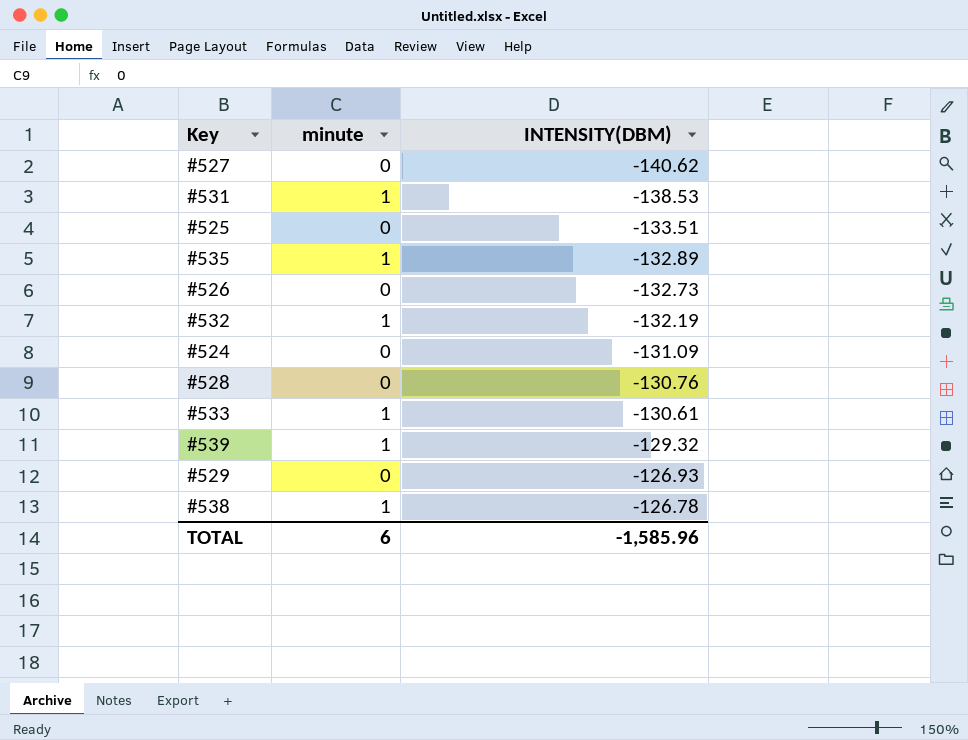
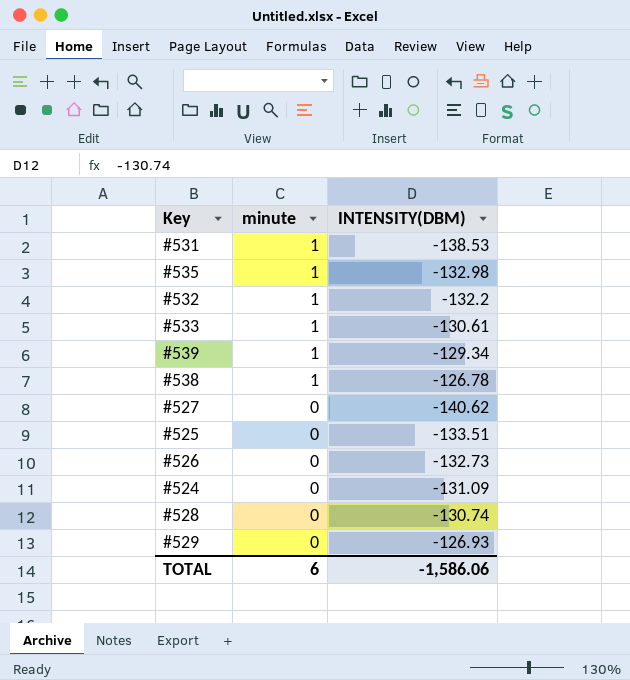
row order: INTENSITY(DBM) ascending -> minute descending
#535 | INTENSITY(DBM): -132.89 -> -132.98
#532 | INTENSITY(DBM): -132.19 -> -132.2
#539 | INTENSITY(DBM): -129.32 -> -129.34
#528 | INTENSITY(DBM): -130.76 -> -130.74
TOTAL | INTENSITY(DBM): -1,585.96 -> -1,586.06

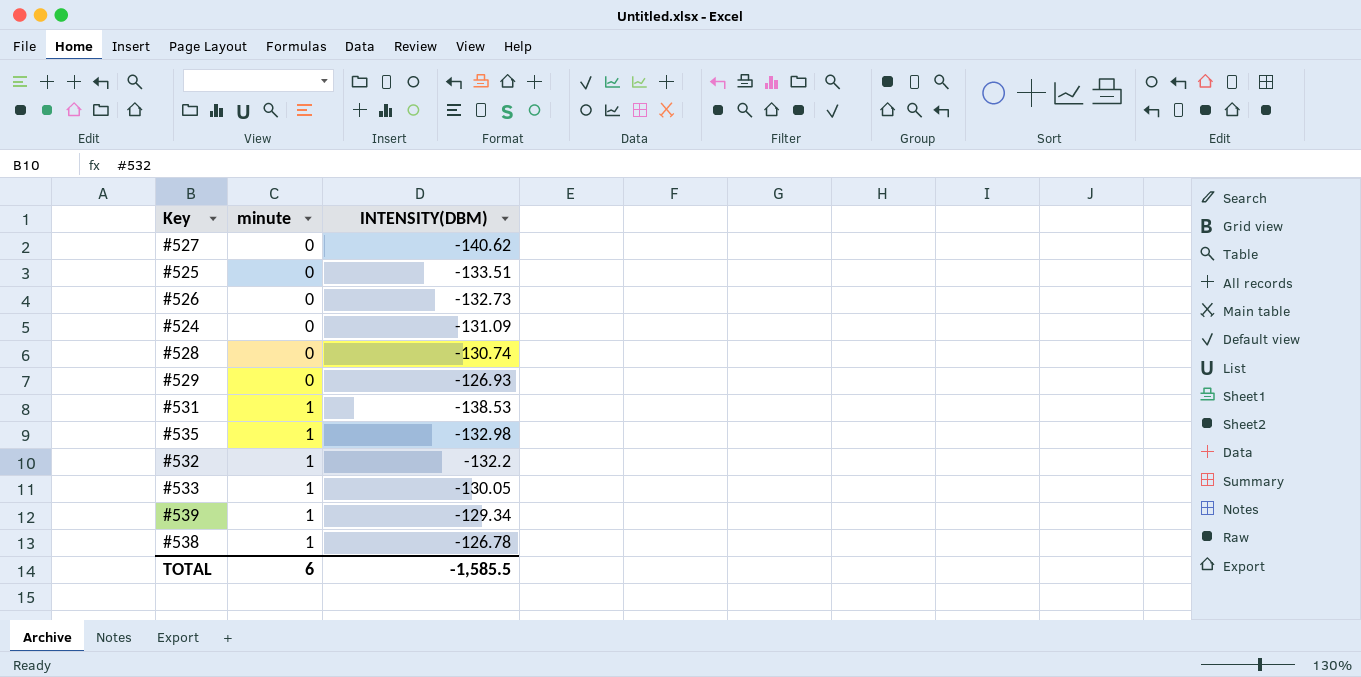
row order: minute descending -> minute ascending
#533 | INTENSITY(DBM): -130.61 -> -130.05
TOTAL | INTENSITY(DBM): -1,586.06 -> -1,585.5

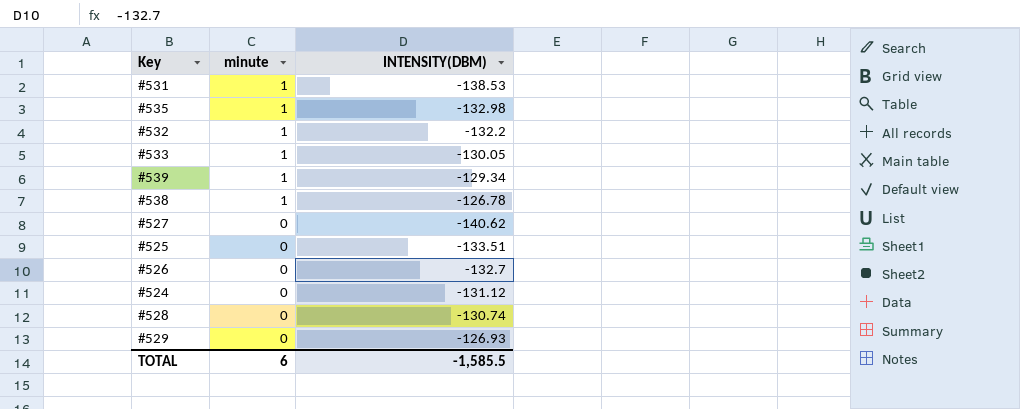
row order: minute ascending -> minute descending
#526 | INTENSITY(DBM): -132.73 -> -132.7
#524 | INTENSITY(DBM): -131.09 -> -131.12

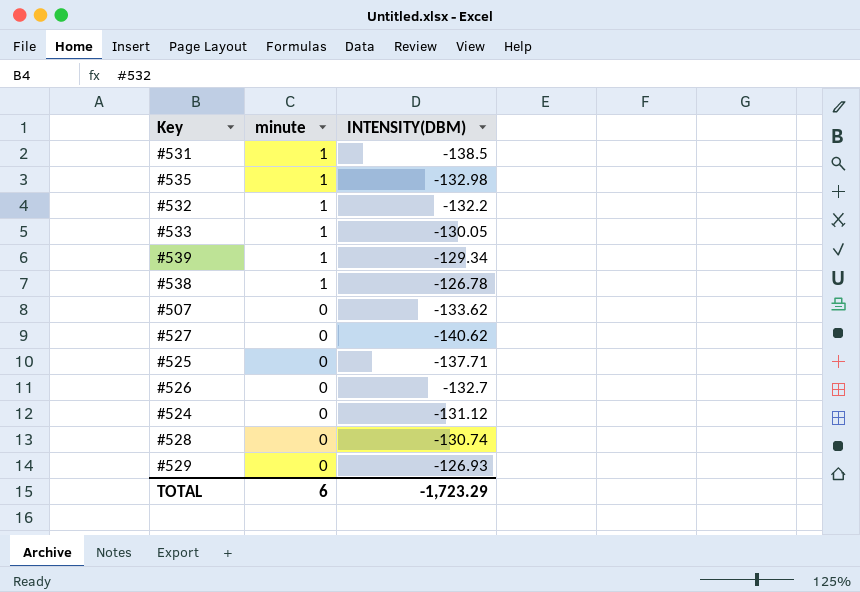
#531 | INTENSITY(DBM): -138.53 -> -138.5
row #507: none -> 0 | -133.62
#525 | INTENSITY(DBM): -133.51 -> -137.71
TOTAL | INTENSITY(DBM): -1,585.5 -> -1,723.29

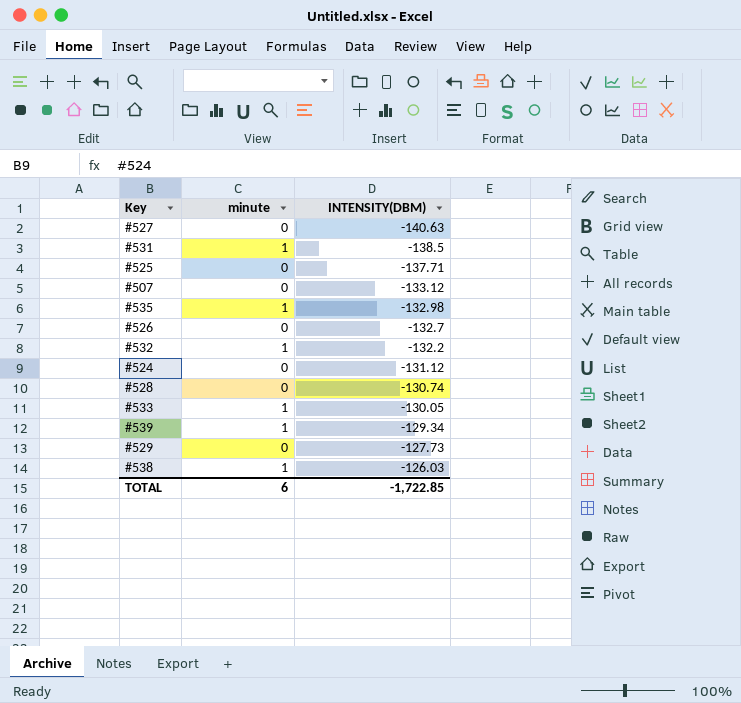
row order: minute descending -> INTENSITY(DBM) ascending
#527 | INTENSITY(DBM): -140.62 -> -140.63
#507 | INTENSITY(DBM): -133.62 -> -133.12
#529 | INTENSITY(DBM): -126.93 -> -127.73
#538 | INTENSITY(DBM): -126.78 -> -126.03
TOTAL | INTENSITY(DBM): -1,723.29 -> -1,722.85

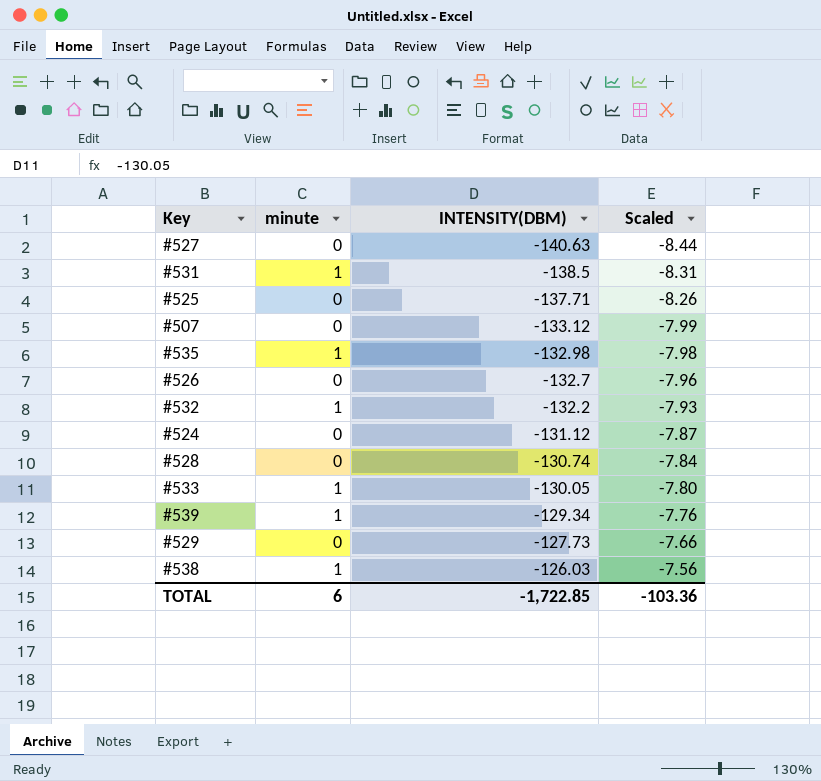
column Scaled | formula: none -> [INTENSITY(DBM)] * 0.06

